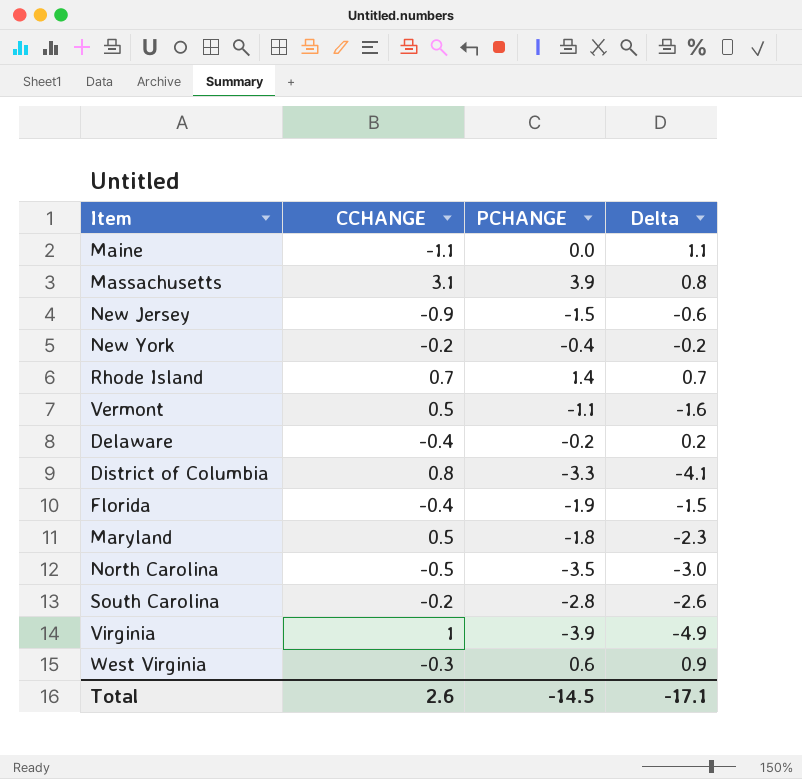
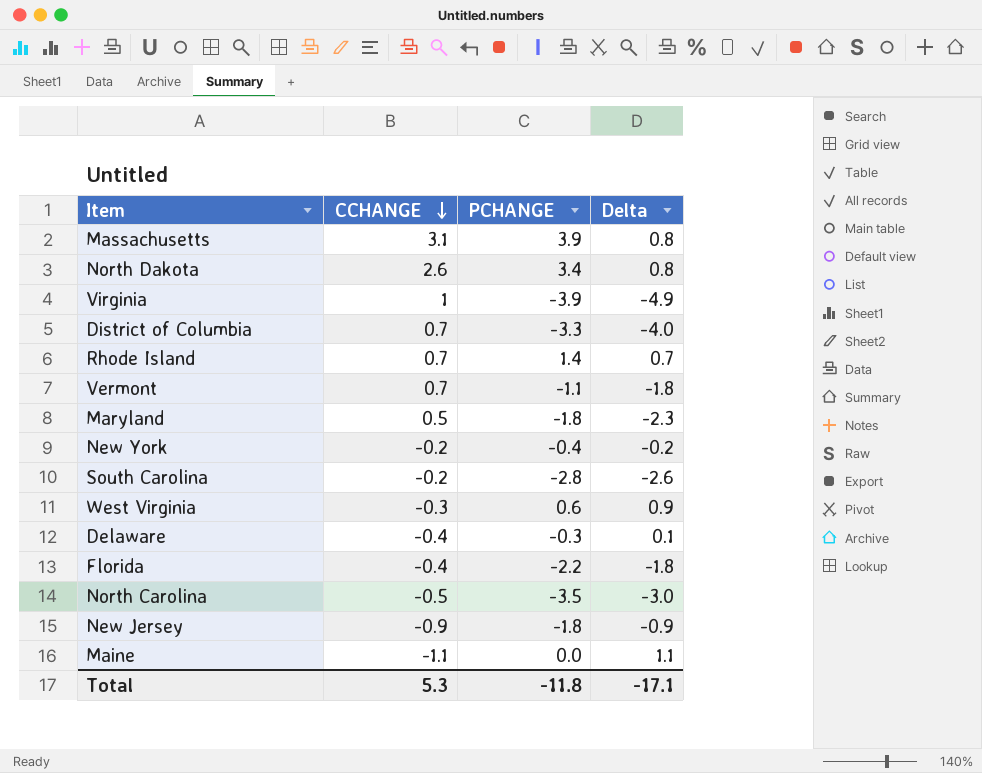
row order: none -> CCHANGE descending
row North Dakota: none -> 2.6 | 3.4 | 0.8
District of Columbia | CCHANGE: 0.8 -> 0.7
District of Columbia | Delta: -4.1 -> -4.0
Vermont | CCHANGE: 0.5 -> 0.7
Vermont | Delta: -1.6 -> -1.8
Delaware | PCHANGE: -0.2 -> -0.3
Delaware | Delta: 0.2 -> 0.1
Florida | PCHANGE: -1.9 -> -2.2
Florida | Delta: -1.5 -> -1.8
New Jersey | PCHANGE: -1.5 -> -1.8
New Jersey | Delta: -0.6 -> -0.9
Total | CCHANGE: 2.6 -> 5.3
Total | PCHANGE: -14.5 -> -11.8

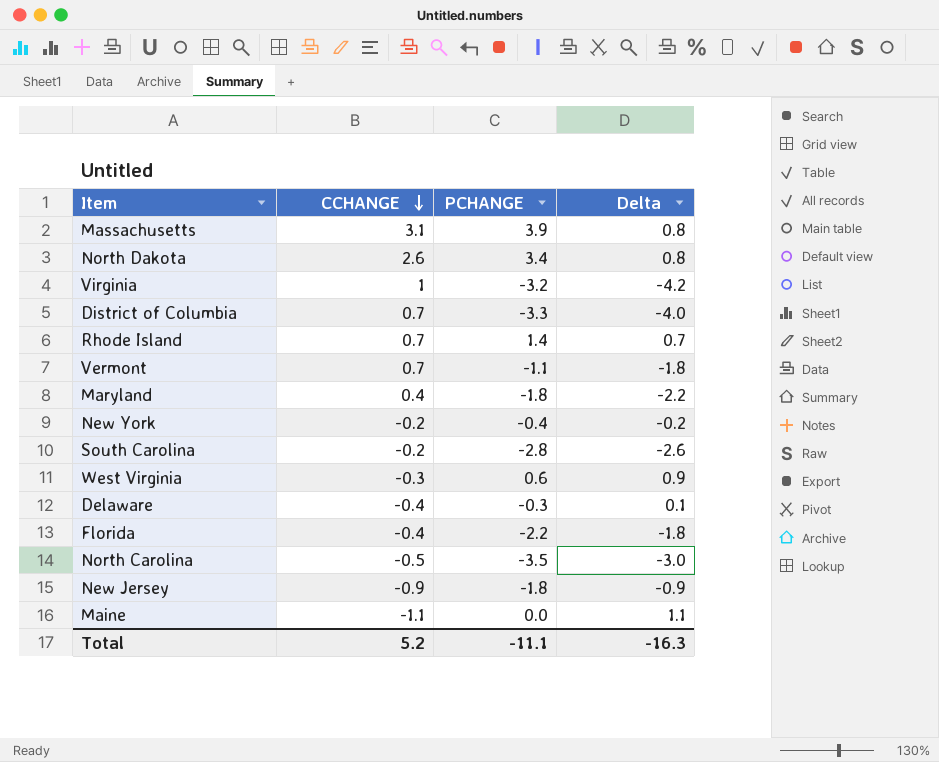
Virginia | PCHANGE: -3.9 -> -3.2
Virginia | Delta: -4.9 -> -4.2
Maryland | CCHANGE: 0.5 -> 0.4
Maryland | Delta: -2.3 -> -2.2
Total | CCHANGE: 5.3 -> 5.2
Total | PCHANGE: -11.8 -> -11.1
Total | Delta: -17.1 -> -16.3

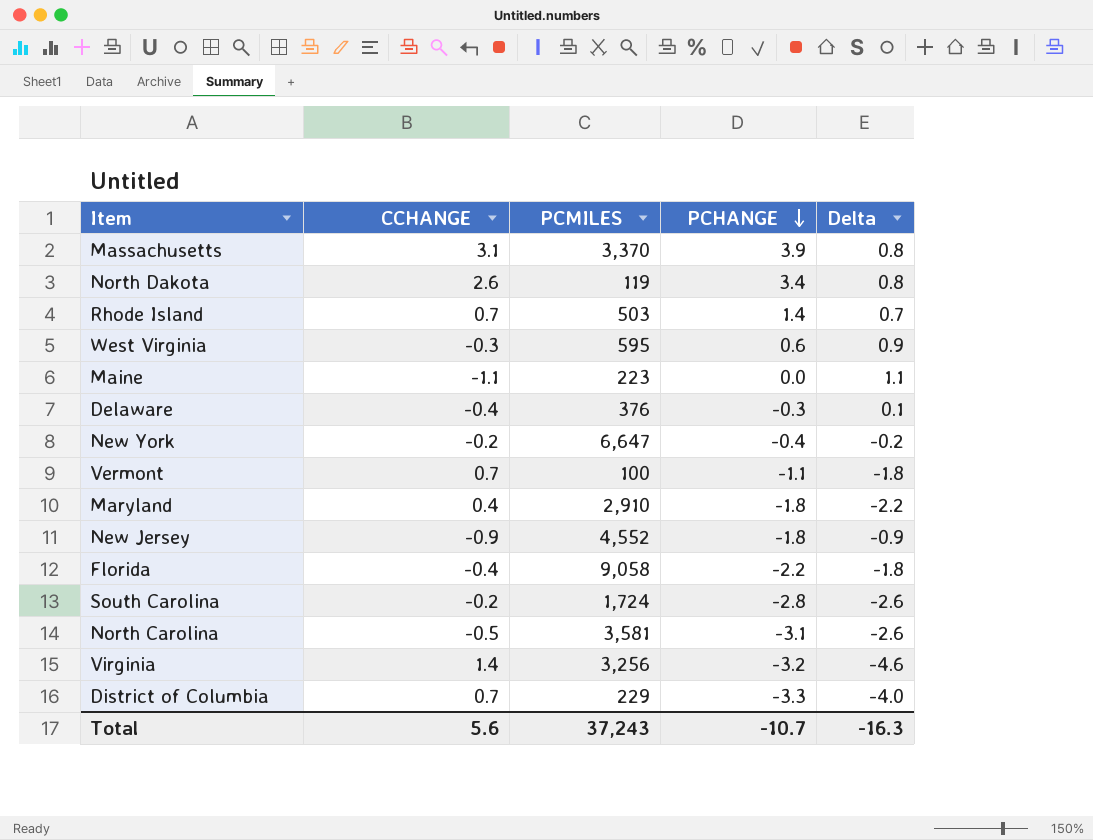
row order: CCHANGE descending -> PCHANGE descending
column PCMILES | position: none -> 3
North Carolina | PCHANGE: -3.5 -> -3.1
North Carolina | Delta: -3.0 -> -2.6
Virginia | CCHANGE: 1 -> 1.4
Virginia | Delta: -4.2 -> -4.6
Total | CCHANGE: 5.2 -> 5.6
Total | PCHANGE: -11.1 -> -10.7

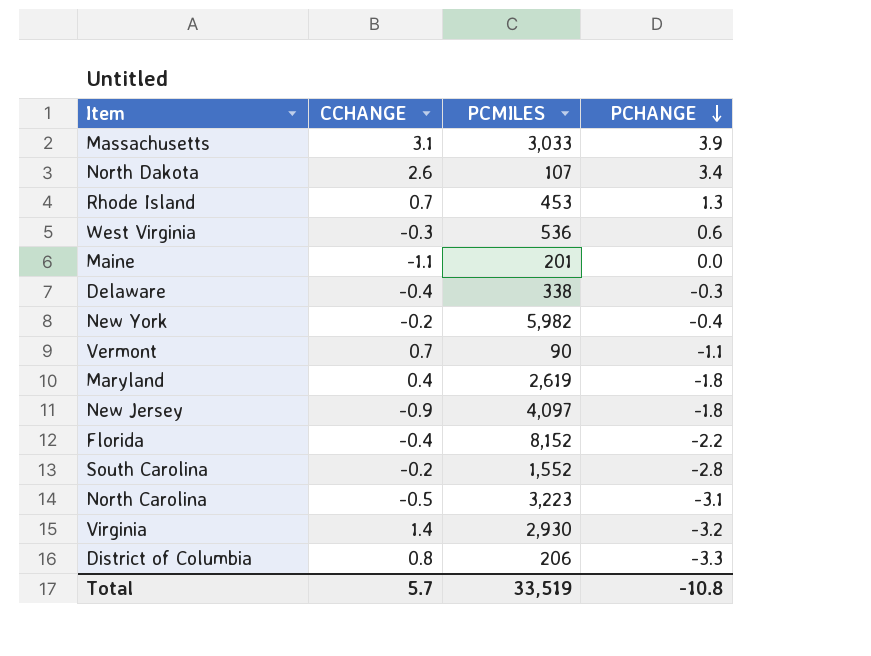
column Delta | formula: [PCHANGE] - [CCHANGE] -> none
Massachusetts | PCMILES: 3,370 -> 3,033
North Dakota | PCMILES: 119 -> 107
Rhode Island | PCMILES: 503 -> 453
Rhode Island | PCHANGE: 1.4 -> 1.3
West Virginia | PCMILES: 595 -> 536
Maine | PCMILES: 223 -> 201
Delaware | PCMILES: 376 -> 338
New York | PCMILES: 6,647 -> 5,982
Vermont | PCMILES: 100 -> 90
Maryland | PCMILES: 2,910 -> 2,619
New Jersey | PCMILES: 4,552 -> 4,097
Florida | PCMILES: 9,058 -> 8,152
South Carolina | PCMILES: 1,724 -> 1,552
North Carolina | PCMILES: 3,581 -> 3,223
Virginia | PCMILES: 3,256 -> 2,930
District of Columbia | CCHANGE: 0.7 -> 0.8
District of Columbia | PCMILES: 229 -> 206
Total | CCHANGE: 5.6 -> 5.7
Total | PCMILES: 37,243 -> 33,519
Total | PCHANGE: -10.7 -> -10.8

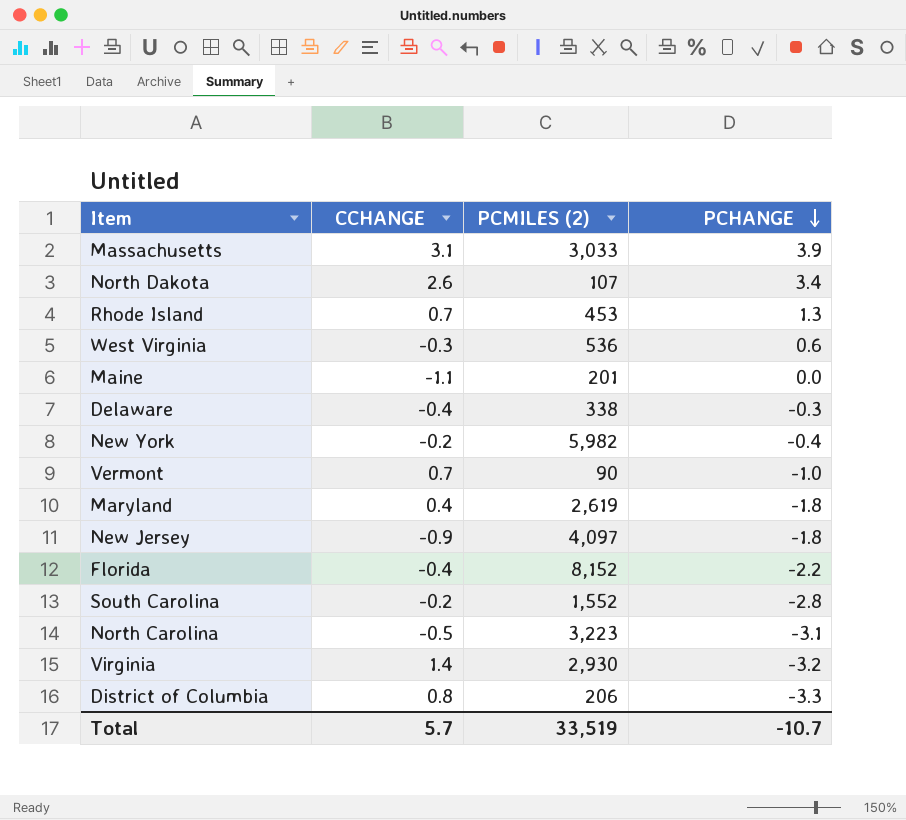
column name: PCMILES -> PCMILES (2)
Vermont | PCHANGE: -1.1 -> -1.0
Total | PCHANGE: -10.8 -> -10.7

